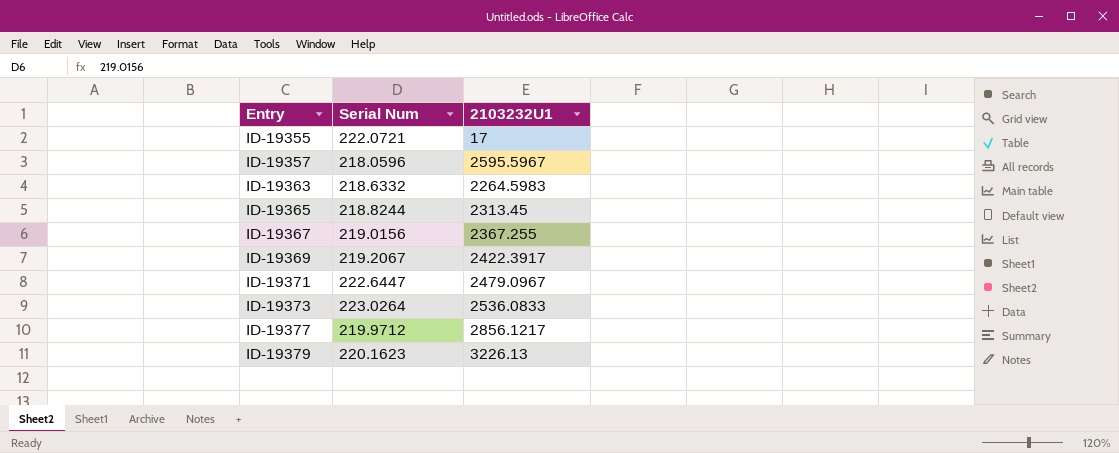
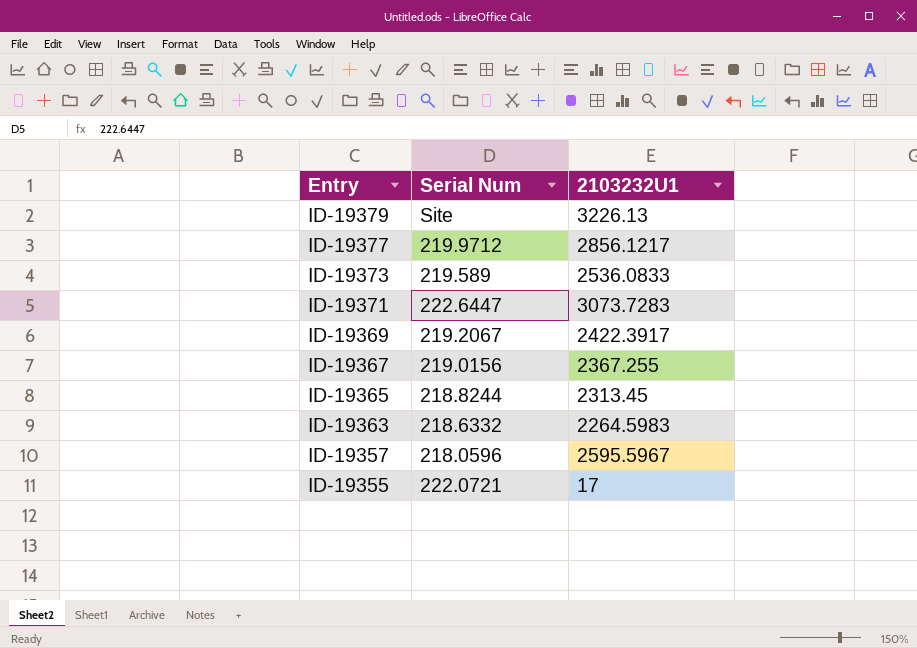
row order: Entry ascending -> Entry descending
ID-19379 | Serial Num: 220.1623 -> Site
ID-19373 | Serial Num: 223.0264 -> 219.589
ID-19371 | 2103232U1: 2479.0967 -> 3073.7283

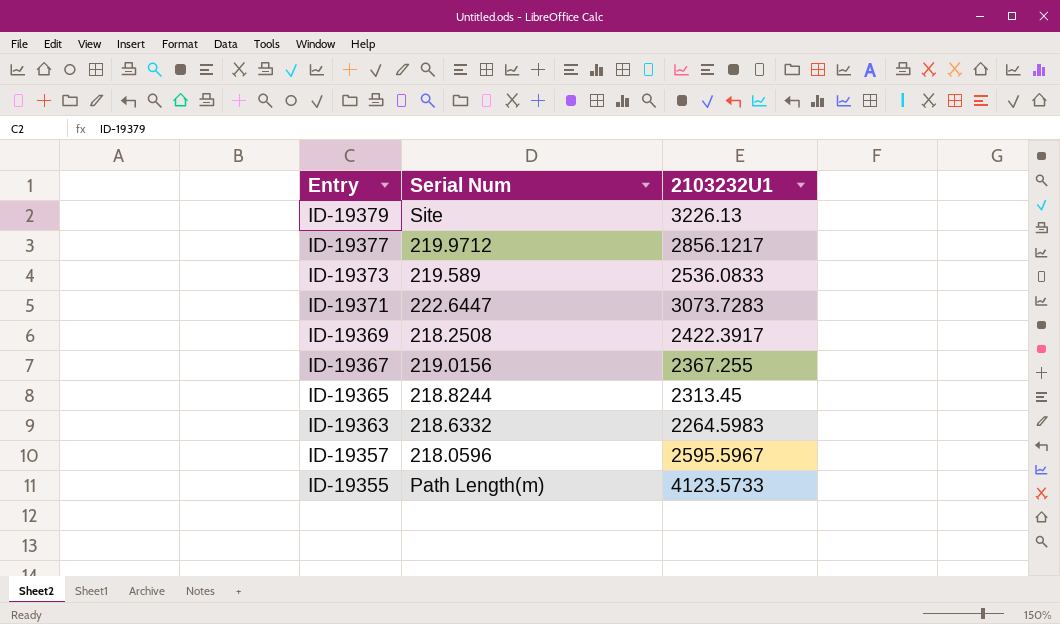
ID-19369 | Serial Num: 219.2067 -> 218.2508
ID-19355 | Serial Num: 222.0721 -> Path Length(m)
ID-19355 | 2103232U1: 17 -> 4123.5733

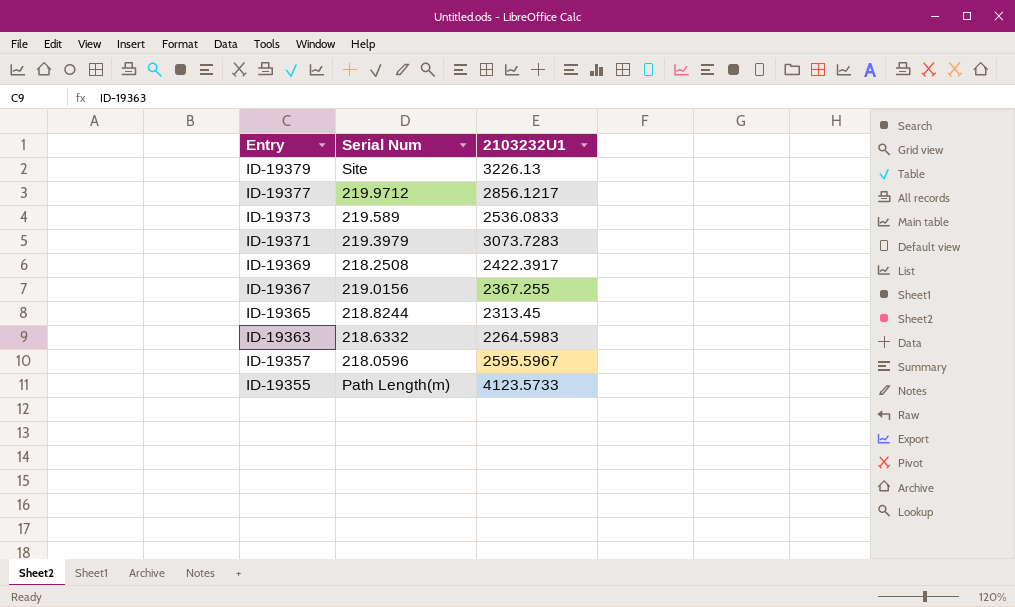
ID-19371 | Serial Num: 222.6447 -> 219.3979

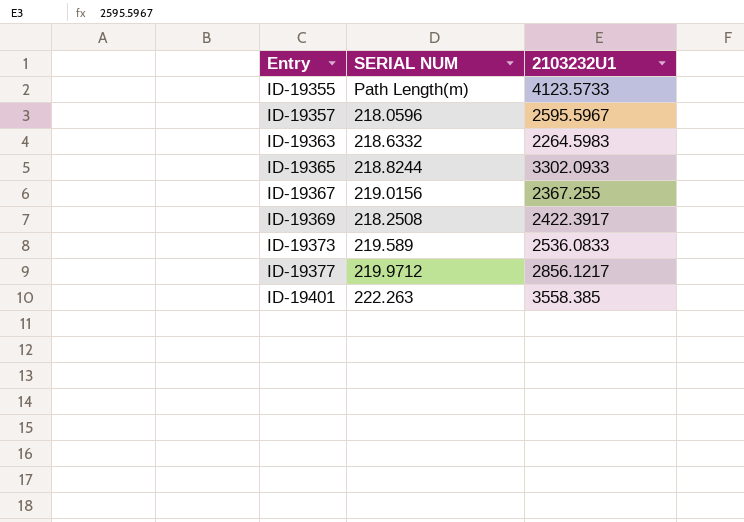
row order: Entry descending -> Entry ascending
column name: Serial Num -> SERIAL NUM
row ID-19379: Site | 3226.13 -> none
row ID-19371: 219.3979 | 3073.7283 -> none
ID-19365 | 2103232U1: 2313.45 -> 3302.0933
row ID-19401: none -> 222.263 | 3558.385

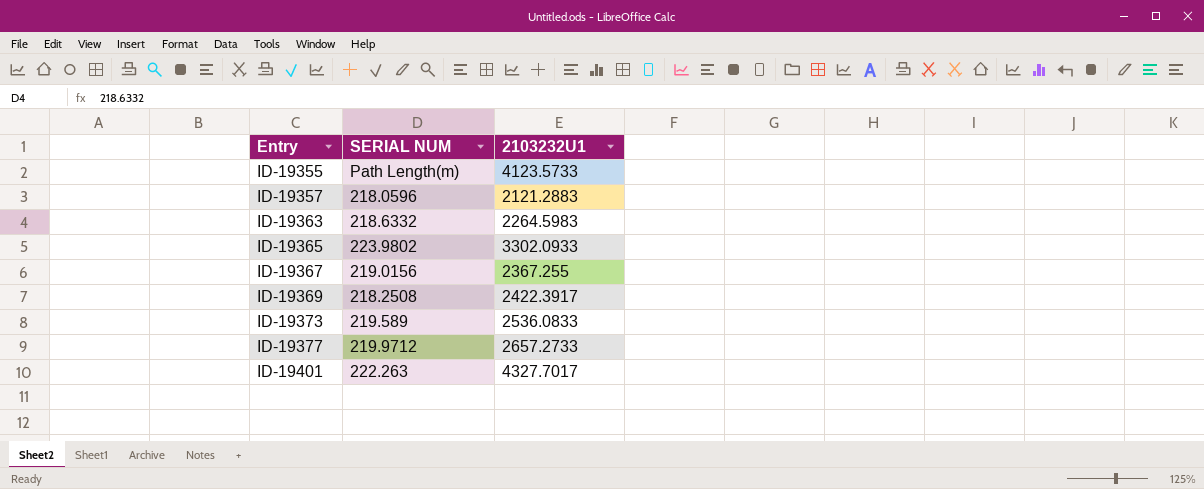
ID-19357 | 2103232U1: 2595.5967 -> 2121.2883
ID-19365 | SERIAL NUM: 218.8244 -> 223.9802
ID-19377 | 2103232U1: 2856.1217 -> 2657.2733
ID-19401 | 2103232U1: 3558.385 -> 4327.7017

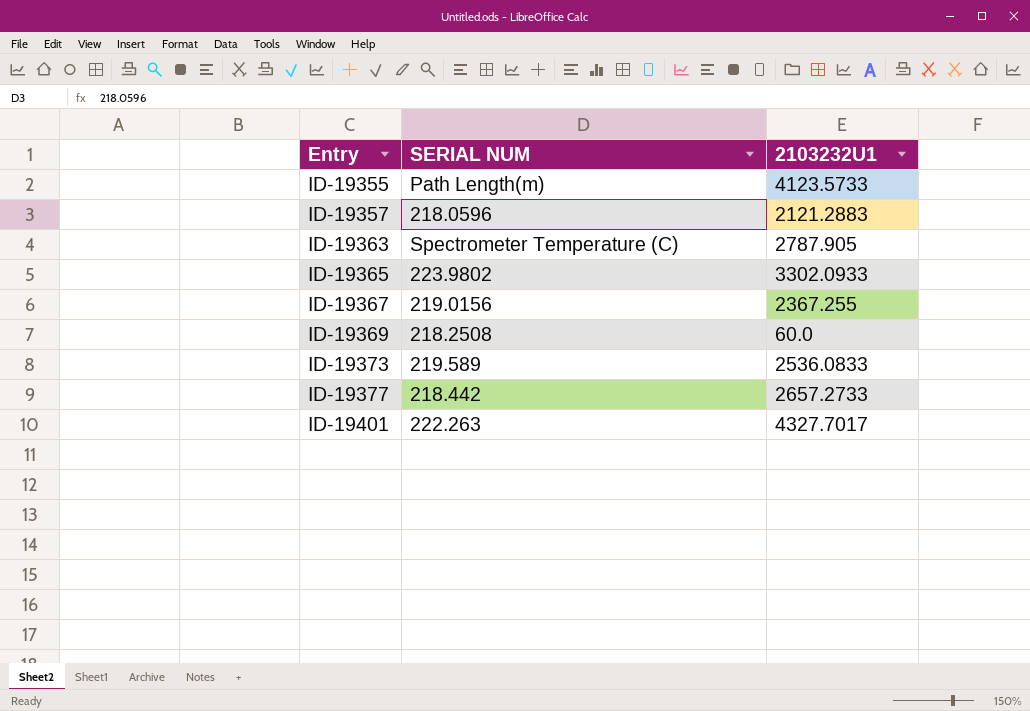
ID-19363 | SERIAL NUM: 218.6332 -> Spectrometer Temperature (C)
ID-19363 | 2103232U1: 2264.5983 -> 2787.905
ID-19369 | 2103232U1: 2422.3917 -> 60.0
ID-19377 | SERIAL NUM: 219.9712 -> 218.442

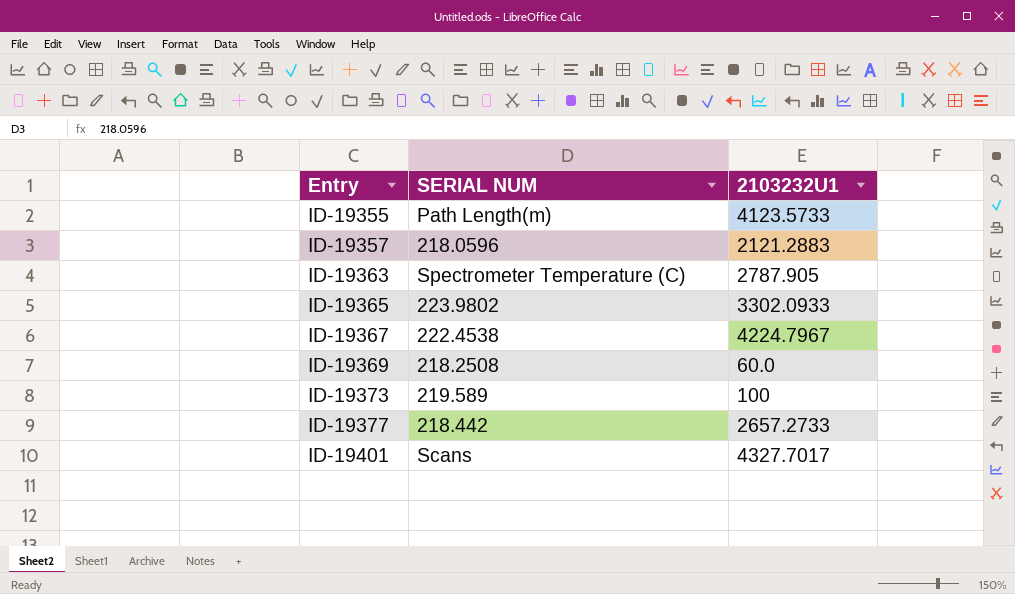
ID-19367 | SERIAL NUM: 219.0156 -> 222.4538
ID-19367 | 2103232U1: 2367.255 -> 4224.7967
ID-19373 | 2103232U1: 2536.0833 -> 100
ID-19401 | SERIAL NUM: 222.263 -> Scans

